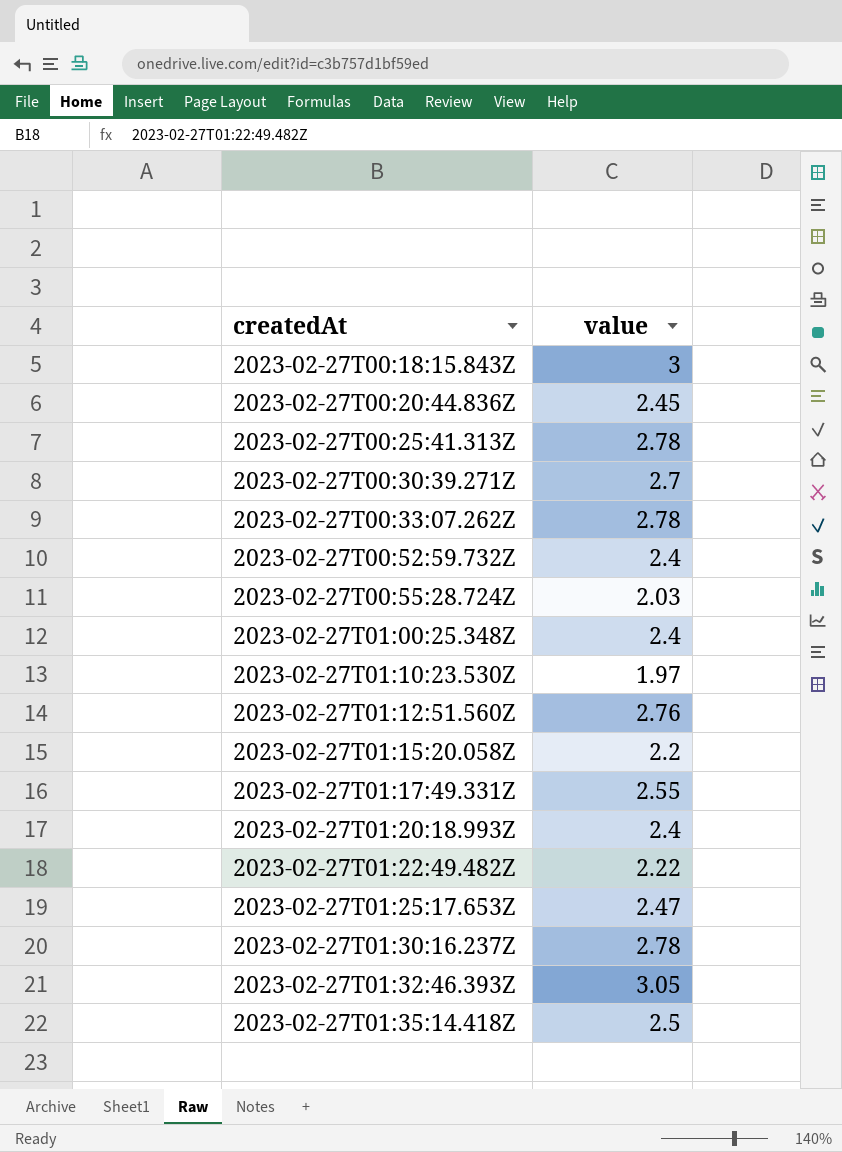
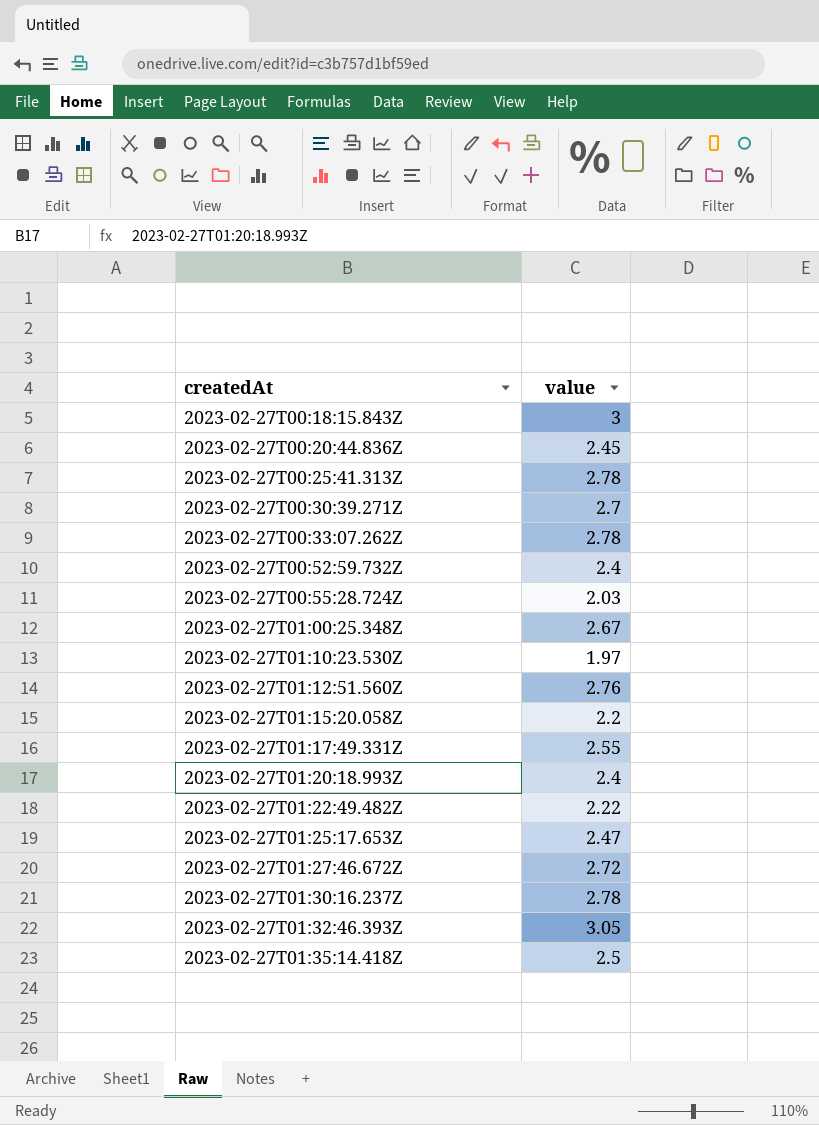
2023-02-27T01:00:25.348Z | value: 2.4 -> 2.67
row 2023-02-27T01:27:46.672Z: none -> 2.72

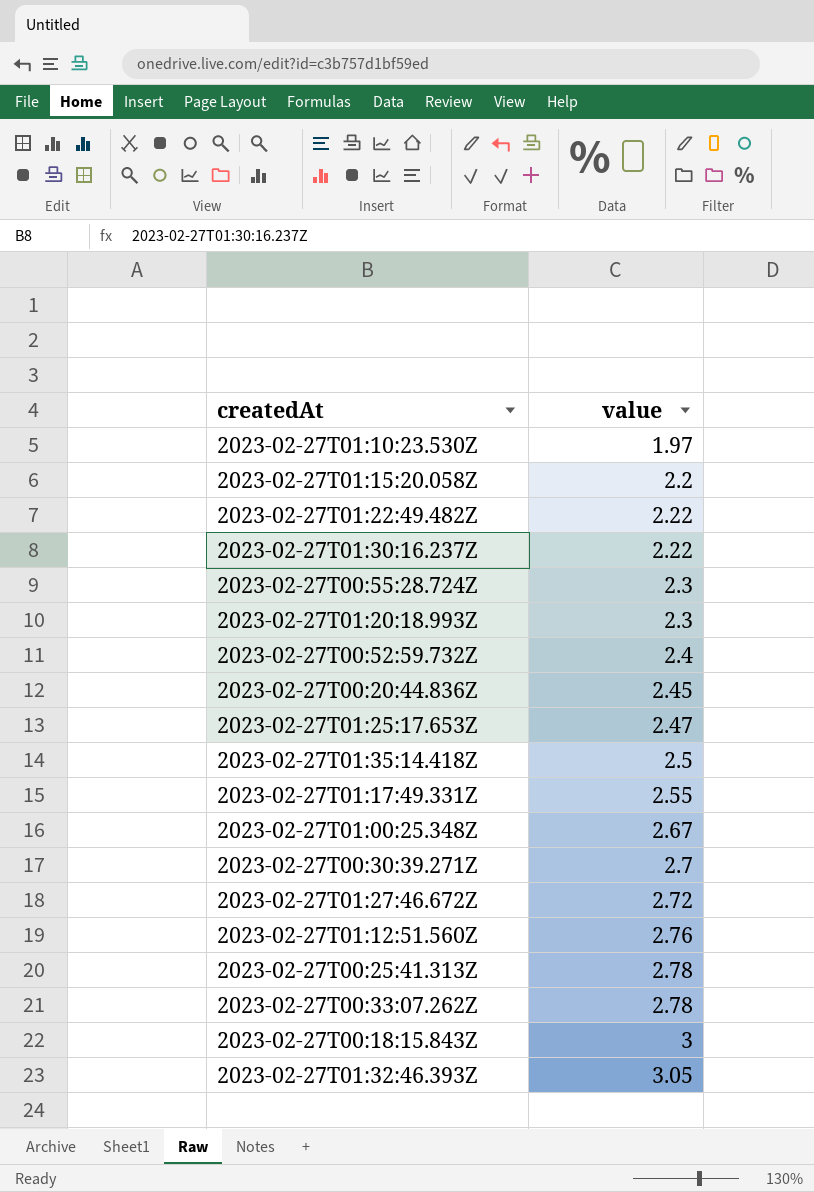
row order: createdAt ascending -> value ascending
2023-02-27T01:30:16.237Z | value: 2.78 -> 2.22
2023-02-27T00:55:28.724Z | value: 2.03 -> 2.3
2023-02-27T01:20:18.993Z | value: 2.4 -> 2.3

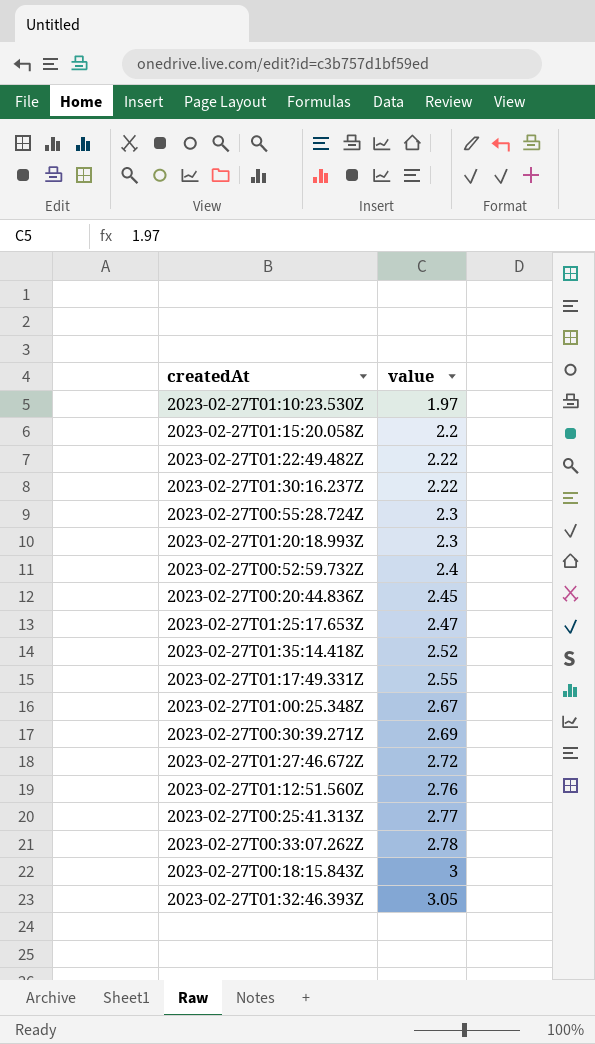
2023-02-27T01:35:14.418Z | value: 2.5 -> 2.52
2023-02-27T00:30:39.271Z | value: 2.7 -> 2.69
2023-02-27T00:25:41.313Z | value: 2.78 -> 2.77

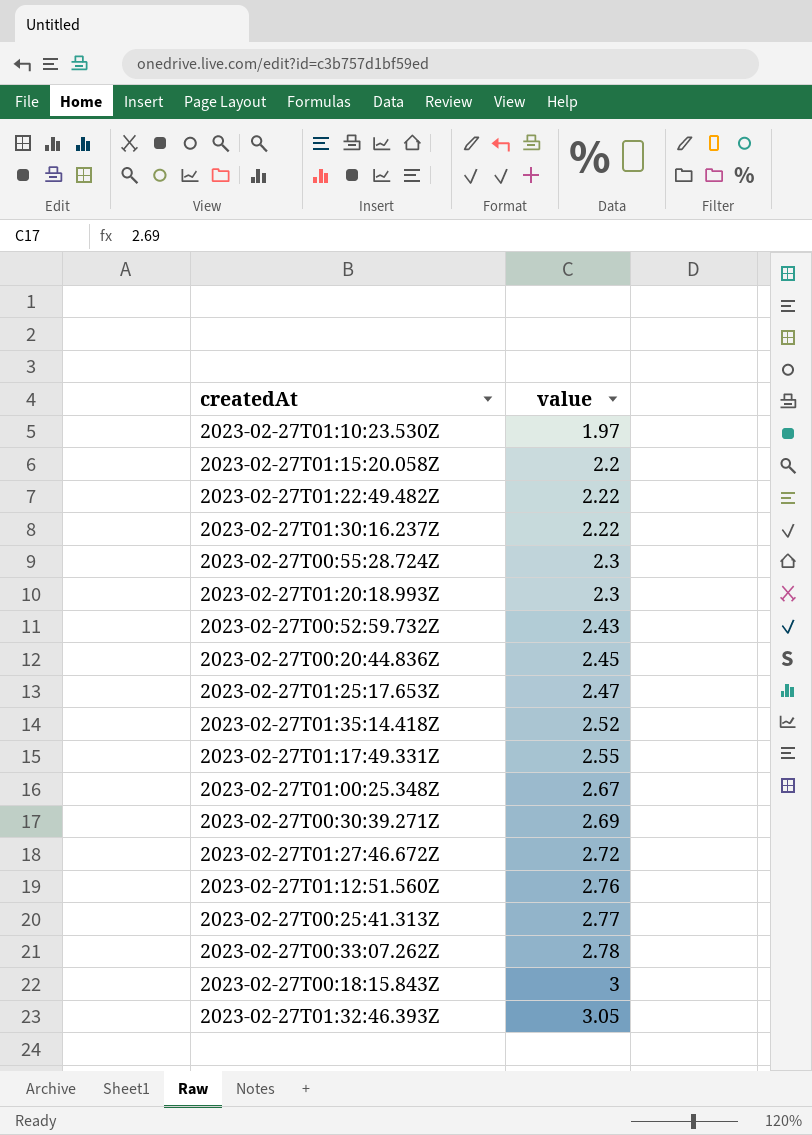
2023-02-27T00:52:59.732Z | value: 2.4 -> 2.43

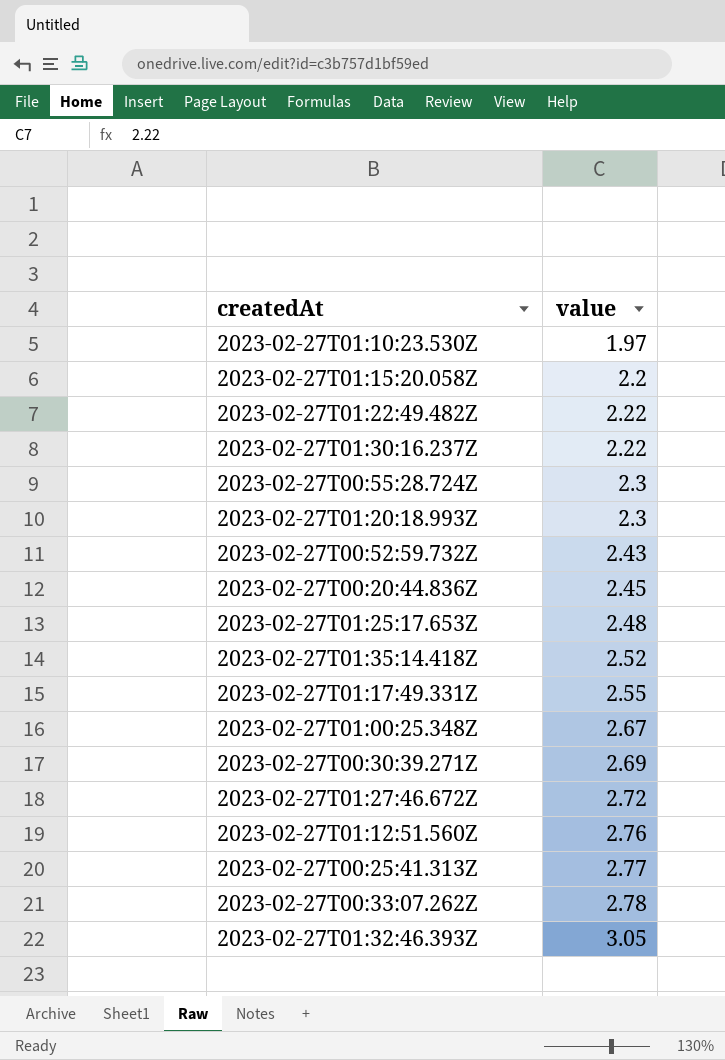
row 2023-02-27T00:18:15.843Z: 3 -> none
2023-02-27T01:25:17.653Z | value: 2.47 -> 2.48

